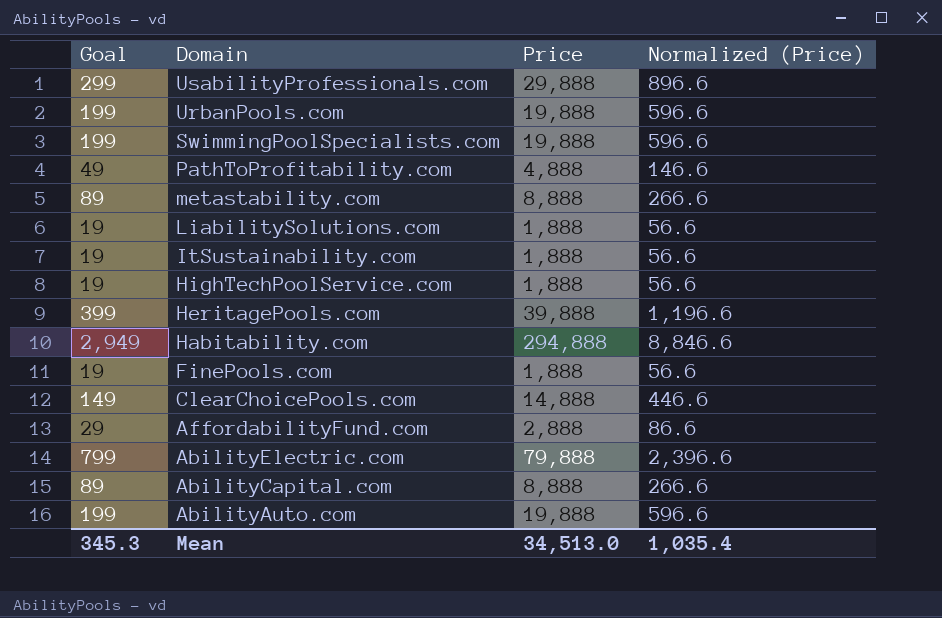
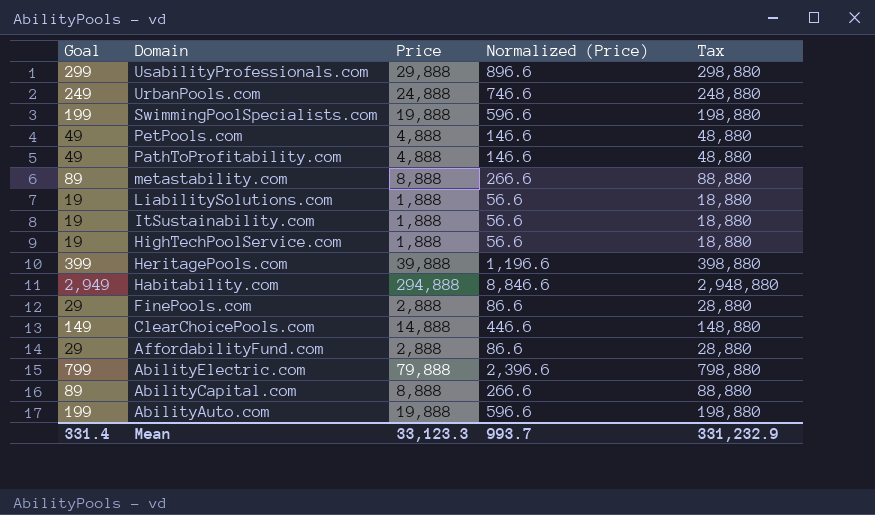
column Tax | formula: none -> [Price] * 10
UrbanPools.com | Goal: 199 -> 249
UrbanPools.com | Price: 19,888 -> 24,888
UrbanPools.com | Normalized (Price): 596.6 -> 746.6
row PetPools.com: none -> 49 | 4,888 | 146.6 | 48,880
FinePools.com | Goal: 19 -> 29
FinePools.com | Price: 1,888 -> 2,888
FinePools.com | Normalized (Price): 56.6 -> 86.6
Mean | Goal: 345.3 -> 331.4
Mean | Price: 34,513.0 -> 33,123.3
Mean | Normalized (Price): 1,035.4 -> 993.7

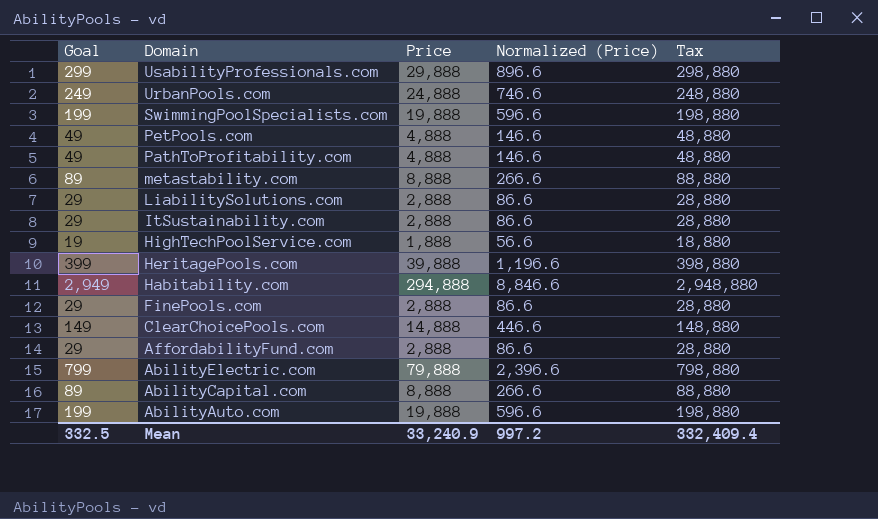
LiabilitySolutions.com | Goal: 19 -> 29
LiabilitySolutions.com | Price: 1,888 -> 2,888
LiabilitySolutions.com | Normalized (Price): 56.6 -> 86.6
LiabilitySolutions.com | Tax: 18,880 -> 28,880
ItSustainability.com | Goal: 19 -> 29
ItSustainability.com | Price: 1,888 -> 2,888
ItSustainability.com | Normalized (Price): 56.6 -> 86.6
ItSustainability.com | Tax: 18,880 -> 28,880
Mean | Goal: 331.4 -> 332.5
Mean | Price: 33,123.3 -> 33,240.9
Mean | Normalized (Price): 993.7 -> 997.2
Mean | Tax: 331,232.9 -> 332,409.4

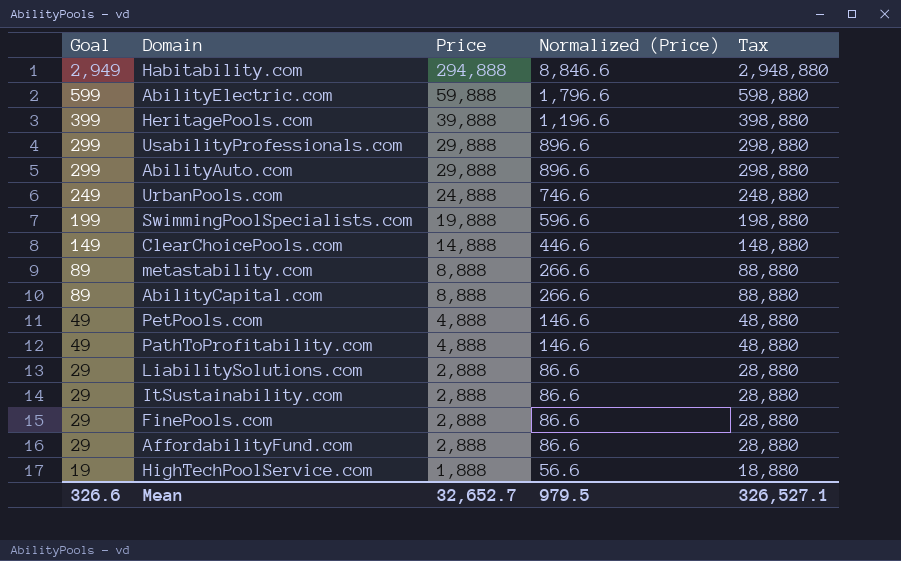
row order: Domain descending -> Goal descending
AbilityElectric.com | Goal: 799 -> 599
AbilityElectric.com | Price: 79,888 -> 59,888
AbilityElectric.com | Normalized (Price): 2,396.6 -> 1,796.6
AbilityElectric.com | Tax: 798,880 -> 598,880
AbilityAuto.com | Goal: 199 -> 299
AbilityAuto.com | Price: 19,888 -> 29,888
AbilityAuto.com | Normalized (Price): 596.6 -> 896.6
AbilityAuto.com | Tax: 198,880 -> 298,880
Mean | Goal: 332.5 -> 326.6
Mean | Price: 33,240.9 -> 32,652.7
Mean | Normalized (Price): 997.2 -> 979.5
Mean | Tax: 332,409.4 -> 326,527.1

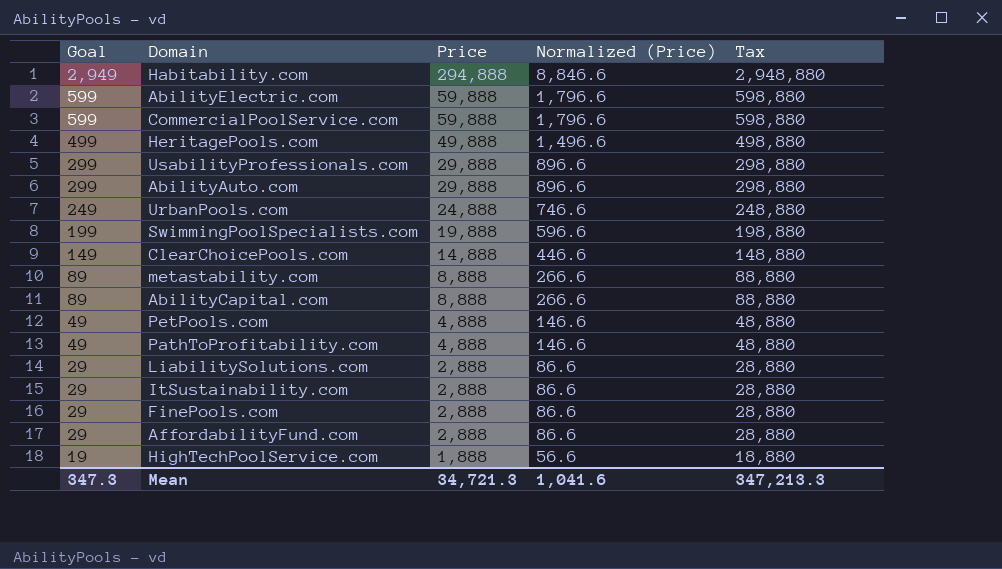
row CommercialPoolService.com: none -> 599 | 59,888 | 1,796.6 | 598,880
HeritagePools.com | Goal: 399 -> 499
HeritagePools.com | Price: 39,888 -> 49,888
HeritagePools.com | Normalized (Price): 1,196.6 -> 1,496.6
HeritagePools.com | Tax: 398,880 -> 498,880
Mean | Goal: 326.6 -> 347.3
Mean | Price: 32,652.7 -> 34,721.3
Mean | Normalized (Price): 979.5 -> 1,041.6
Mean | Tax: 326,527.1 -> 347,213.3

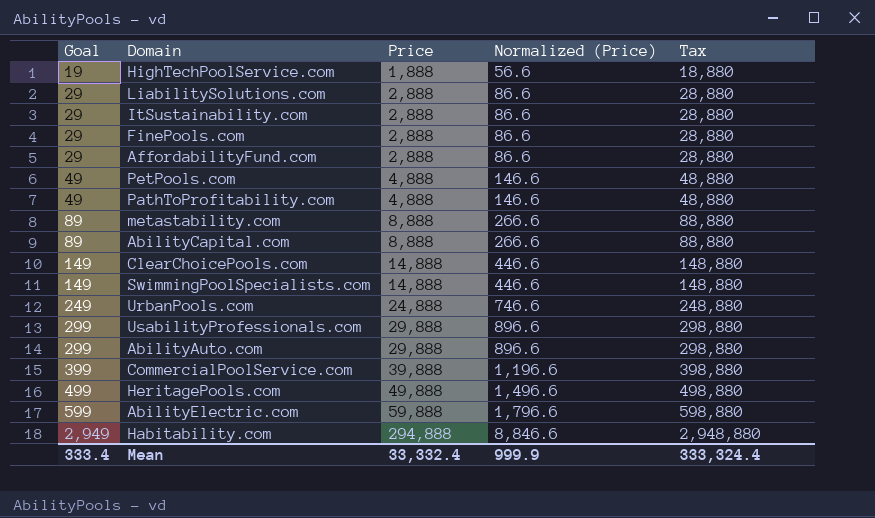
row order: Goal descending -> Goal ascending
SwimmingPoolSpecialists.com | Goal: 199 -> 149
SwimmingPoolSpecialists.com | Price: 19,888 -> 14,888
SwimmingPoolSpecialists.com | Normalized (Price): 596.6 -> 446.6
SwimmingPoolSpecialists.com | Tax: 198,880 -> 148,880
CommercialPoolService.com | Goal: 599 -> 399
CommercialPoolService.com | Price: 59,888 -> 39,888
CommercialPoolService.com | Normalized (Price): 1,796.6 -> 1,196.6
CommercialPoolService.com | Tax: 598,880 -> 398,880
Mean | Goal: 347.3 -> 333.4
Mean | Price: 34,721.3 -> 33,332.4
Mean | Normalized (Price): 1,041.6 -> 999.9
Mean | Tax: 347,213.3 -> 333,324.4

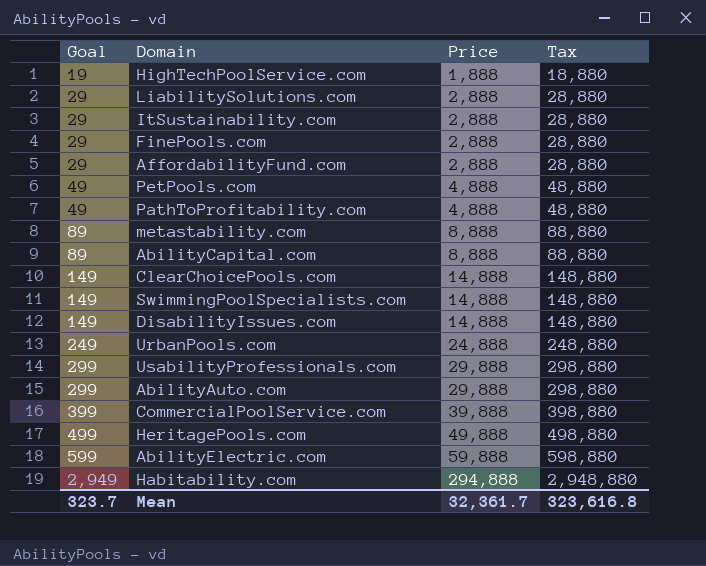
column Normalized (Price) | formula: [Price] * 0.03 -> none
row DisabilityIssues.com: none -> 149 | 14,888 | 148,880
Mean | Goal: 333.4 -> 323.7
Mean | Price: 33,332.4 -> 32,361.7
Mean | Tax: 333,324.4 -> 323,616.8

